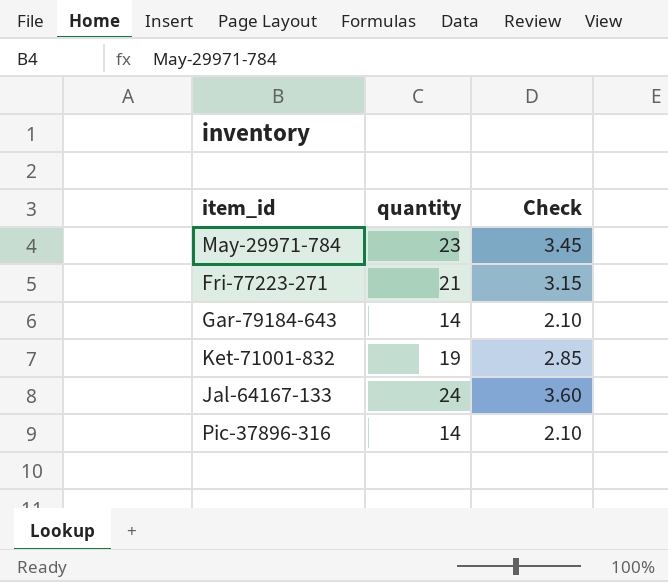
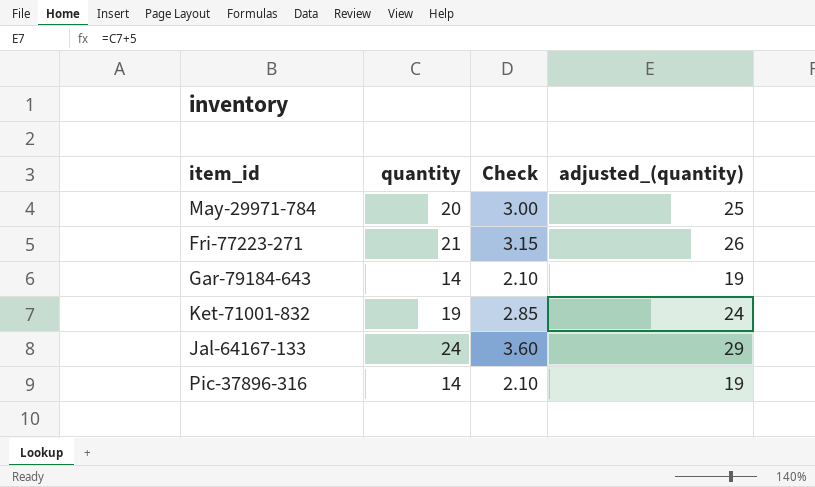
column adjusted_(quantity) | formula: none -> [quantity] + 5
May-29971-784 | quantity: 23 -> 20
May-29971-784 | Check: 3.45 -> 3.00

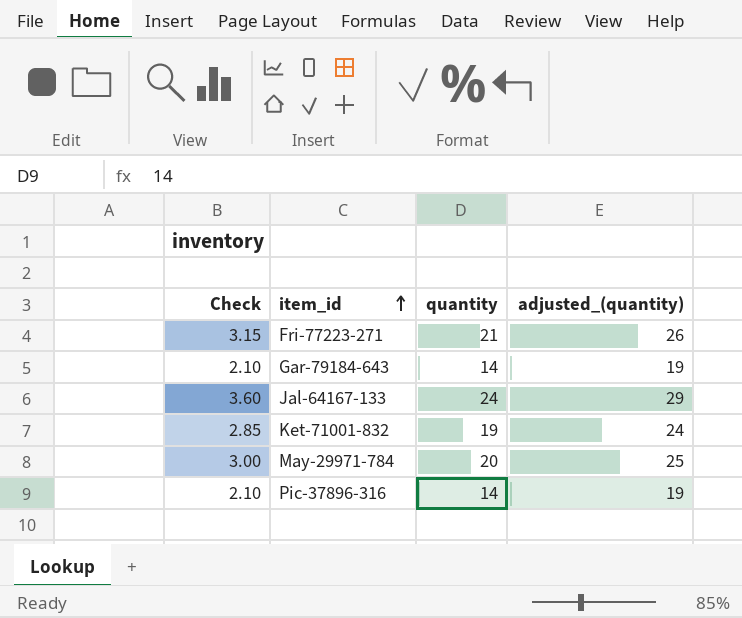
row order: none -> item_id ascending
column Check | position: 3 -> 1

